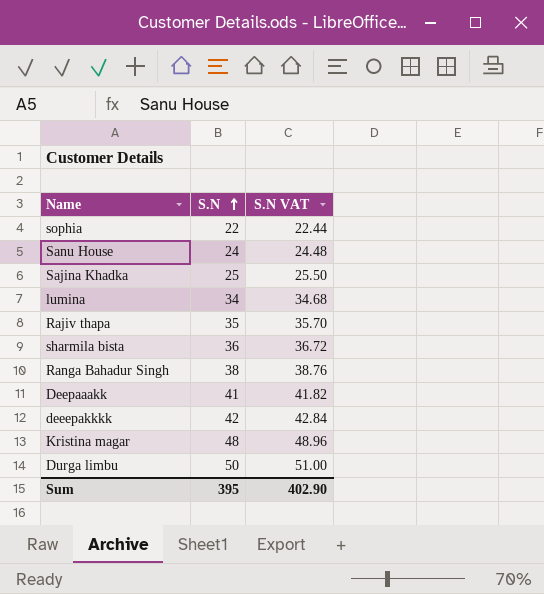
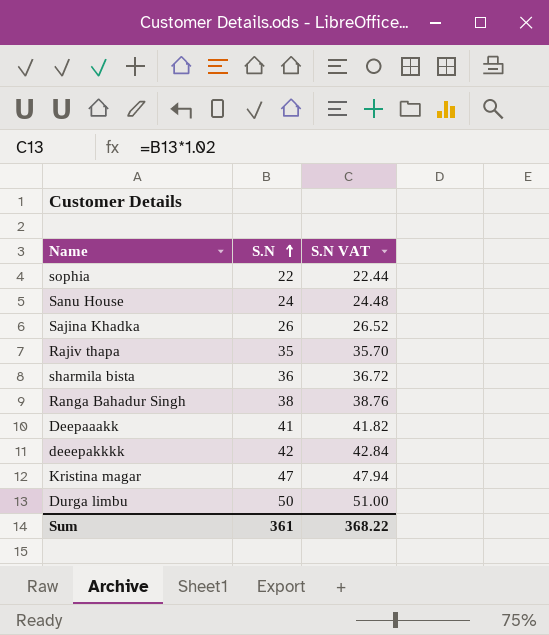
row lumina: 34 | 34.68 -> none
Sajina Khadka | S.N: 25 -> 26
Sajina Khadka | S.N VAT: 25.50 -> 26.52
Kristina magar | S.N: 48 -> 47
Kristina magar | S.N VAT: 48.96 -> 47.94
Sum | S.N: 395 -> 361
Sum | S.N VAT: 402.90 -> 368.22

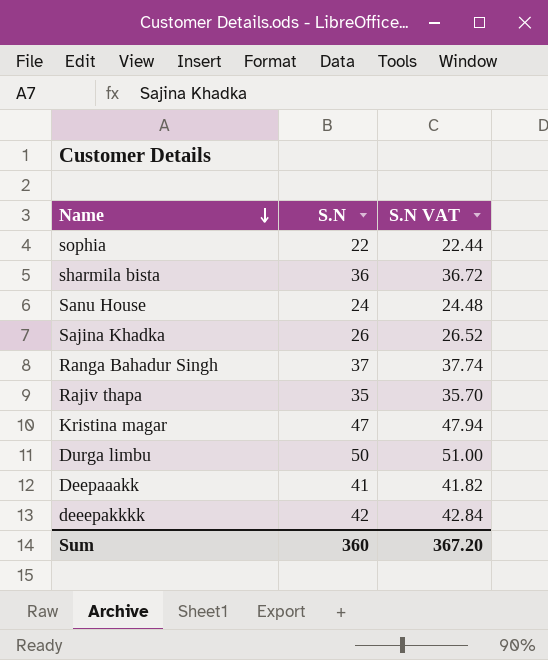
row order: S.N ascending -> Name descending
Ranga Bahadur Singh | S.N: 38 -> 37
Ranga Bahadur Singh | S.N VAT: 38.76 -> 37.74
Sum | S.N: 361 -> 360
Sum | S.N VAT: 368.22 -> 367.20

